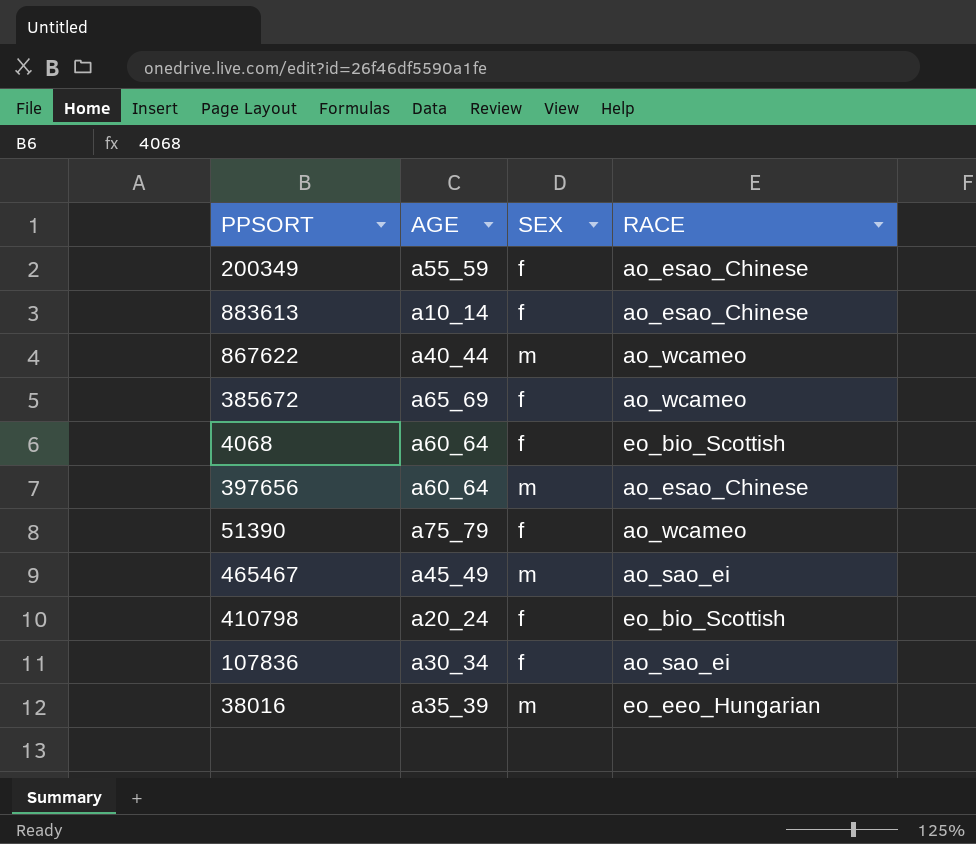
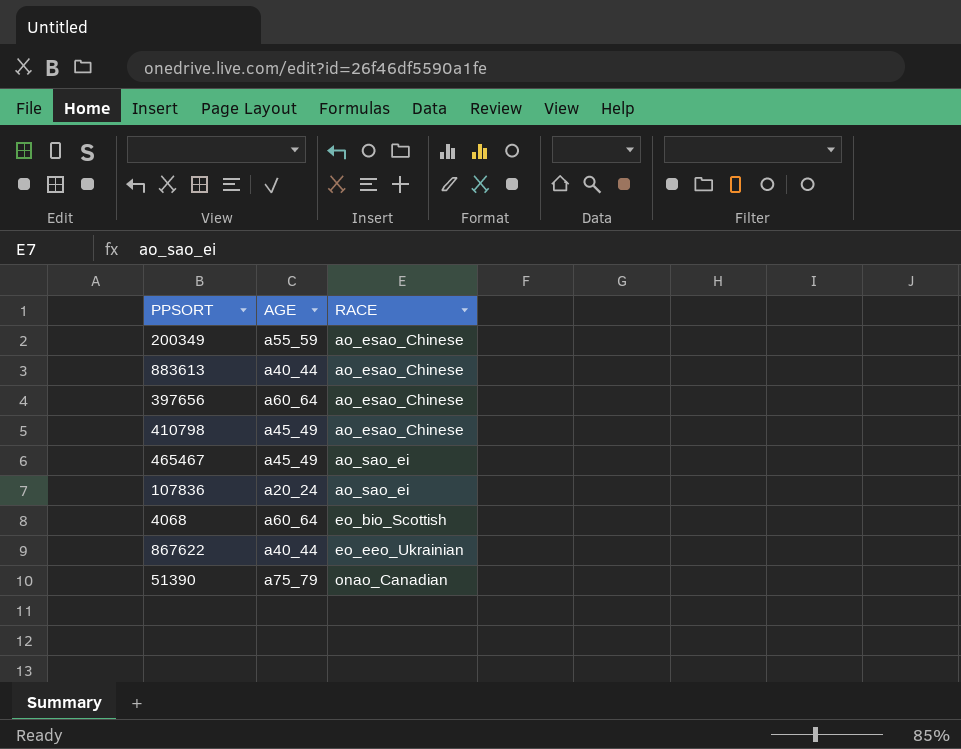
row order: none -> RACE ascending
column SEX | position: 3 -> none
row 385672: a65_69 | f | ao_wcameo -> none
row 38016: a35_39 | m | eo_eeo_Hungarian -> none
883613 | AGE: a10_14 -> a40_44
410798 | AGE: a20_24 -> a45_49
410798 | RACE: eo_bio_Scottish -> ao_esao_Chinese
107836 | AGE: a30_34 -> a20_24
867622 | RACE: ao_wcameo -> eo_eeo_Ukrainian
51390 | RACE: ao_wcameo -> onao_Canadian

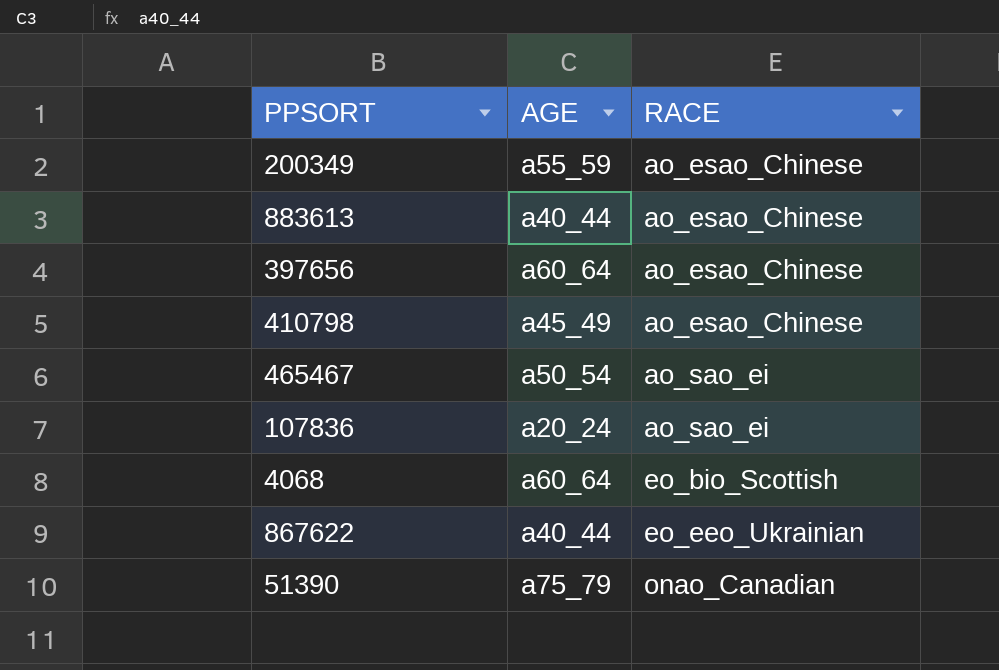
465467 | AGE: a45_49 -> a50_54

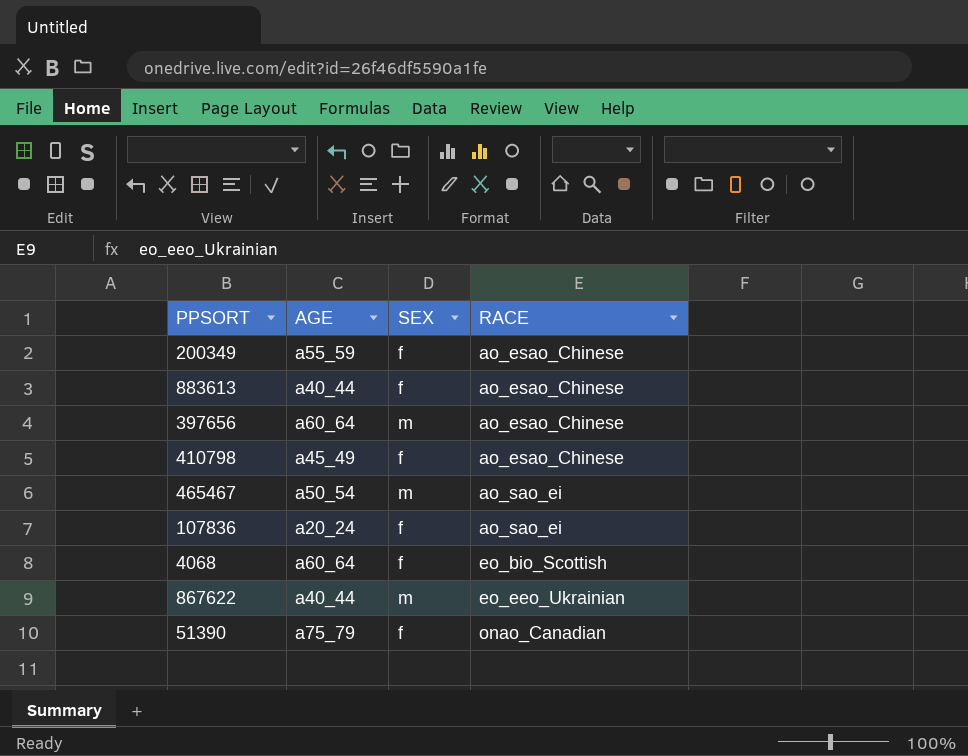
column SEX | position: none -> 3

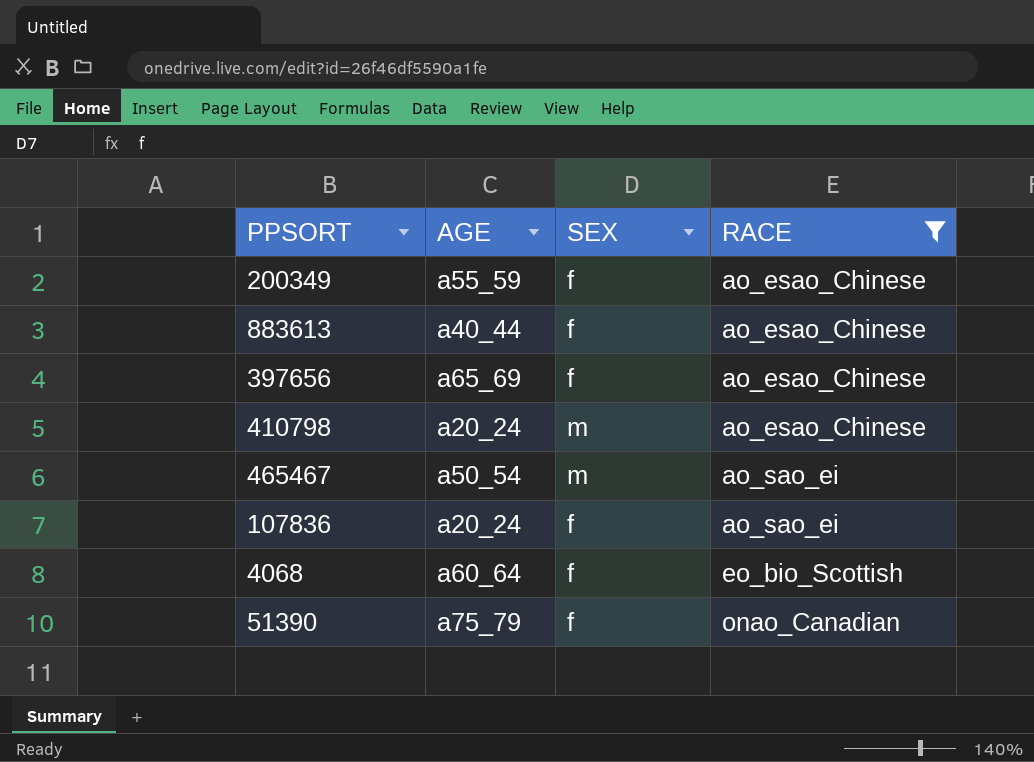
filter: none -> RACE != eo_eeo_Ukrainian
397656 | AGE: a60_64 -> a65_69
397656 | SEX: m -> f
410798 | AGE: a45_49 -> a20_24
410798 | SEX: f -> m

